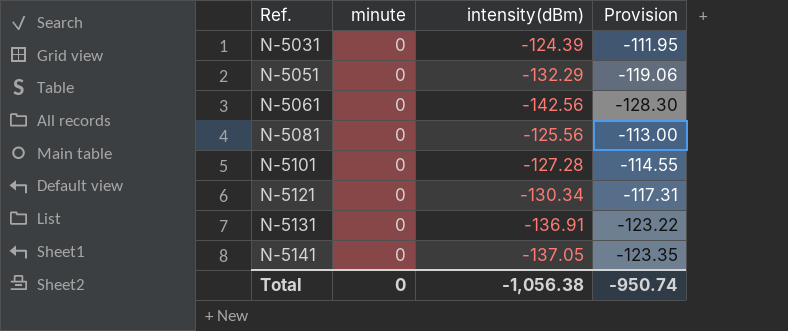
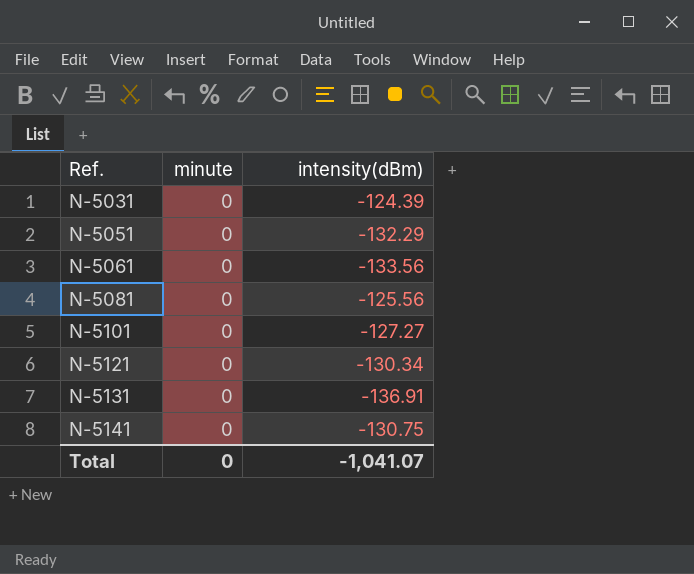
column Provision | formula: [intensity(dBm)] * 0.9 -> none
N-5061 | intensity(dBm): -142.56 -> -133.56
N-5101 | intensity(dBm): -127.28 -> -127.27
N-5141 | intensity(dBm): -137.05 -> -130.75
Total | intensity(dBm): -1,056.38 -> -1,041.07

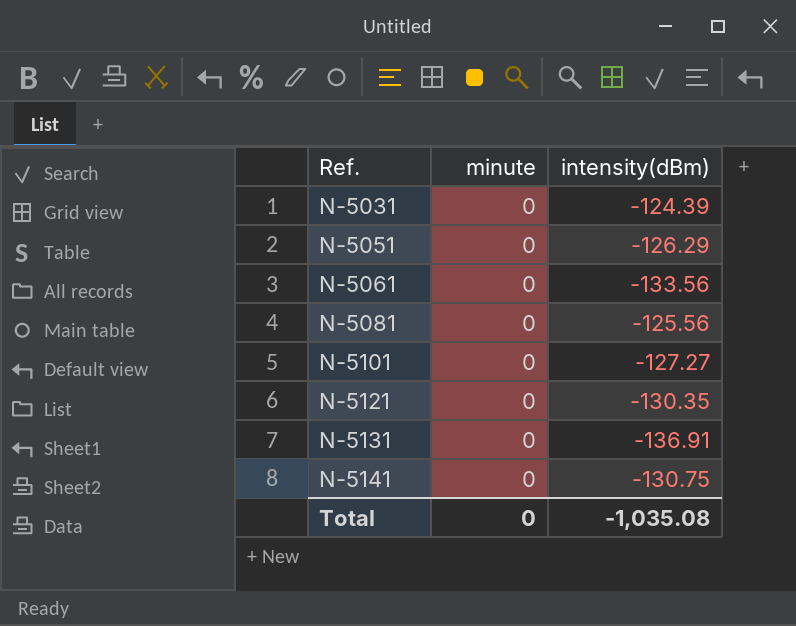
N-5051 | intensity(dBm): -132.29 -> -126.29
N-5121 | intensity(dBm): -130.34 -> -130.35
Total | intensity(dBm): -1,041.07 -> -1,035.08

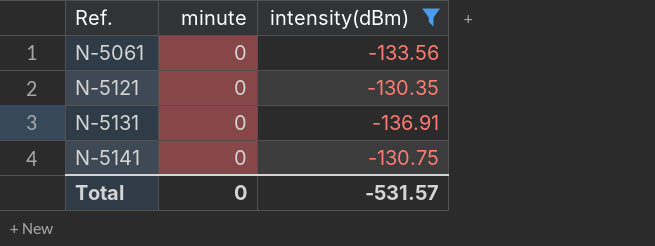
filter: none -> intensity(dBm) <= -130.35
Total | intensity(dBm): -1,035.08 -> -531.57

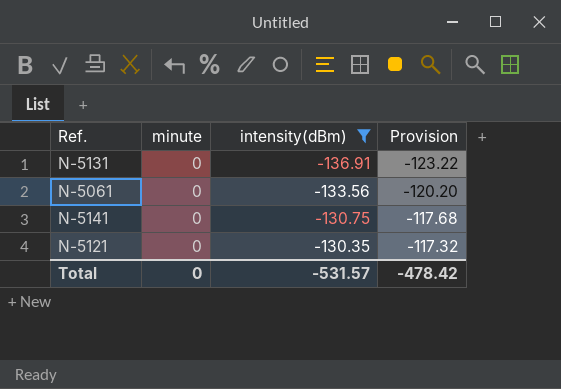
row order: Ref. ascending -> intensity(dBm) ascending
column Provision | formula: none -> [intensity(dBm)] * 0.9

